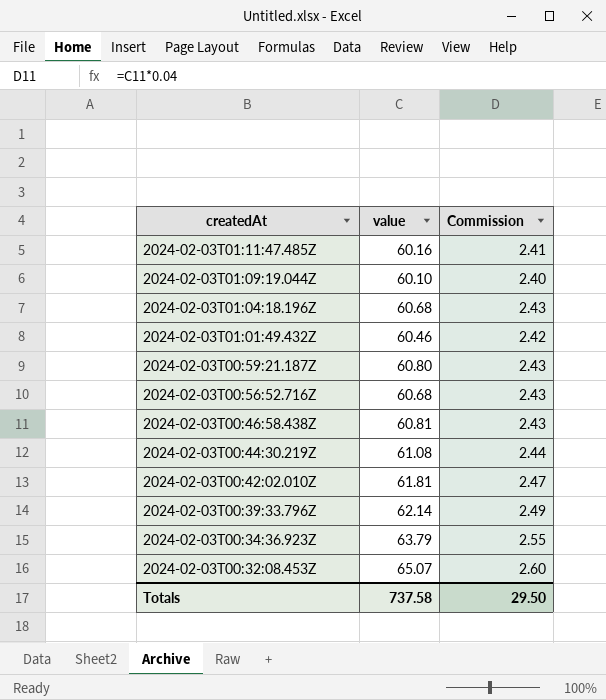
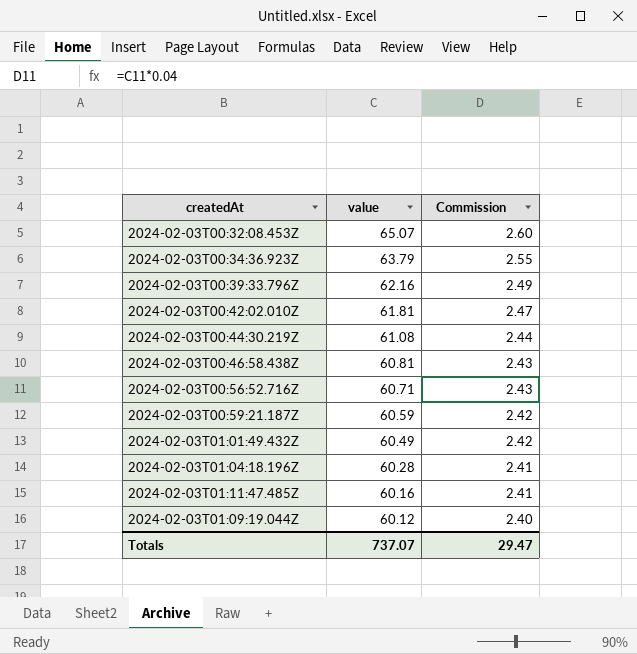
row order: createdAt descending -> value descending
2024-02-03T00:39:33.796Z | value: 62.14 -> 62.16
2024-02-03T00:56:52.716Z | value: 60.68 -> 60.71
2024-02-03T00:59:21.187Z | value: 60.80 -> 60.59
2024-02-03T00:59:21.187Z | Commission: 2.43 -> 2.42
2024-02-03T01:01:49.432Z | value: 60.46 -> 60.49
2024-02-03T01:04:18.196Z | value: 60.68 -> 60.28
2024-02-03T01:04:18.196Z | Commission: 2.43 -> 2.41
2024-02-03T01:09:19.044Z | value: 60.10 -> 60.12
Totals | value: 737.58 -> 737.07
Totals | Commission: 29.50 -> 29.47

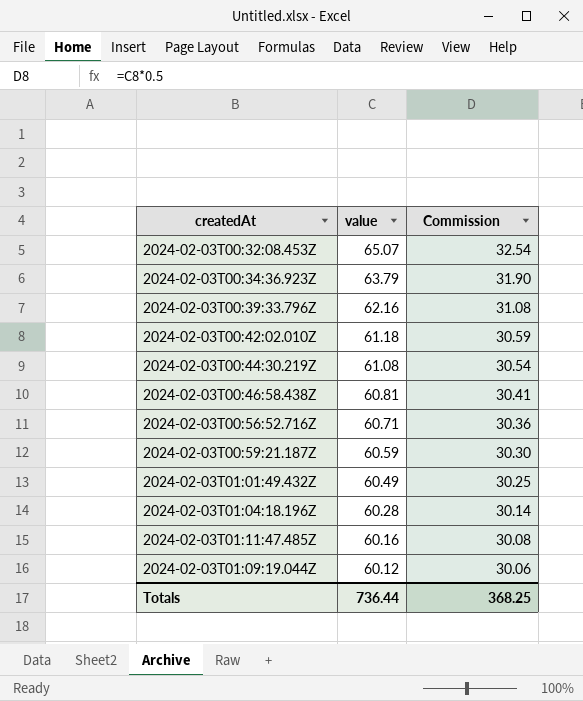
column Commission | formula: [value] * 0.04 -> [value] * 0.5
2024-02-03T00:42:02.010Z | value: 61.81 -> 61.18
Totals | value: 737.07 -> 736.44
Totals | Commission: 29.47 -> 368.25

